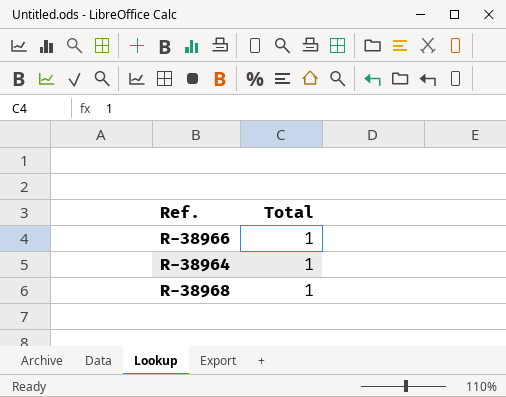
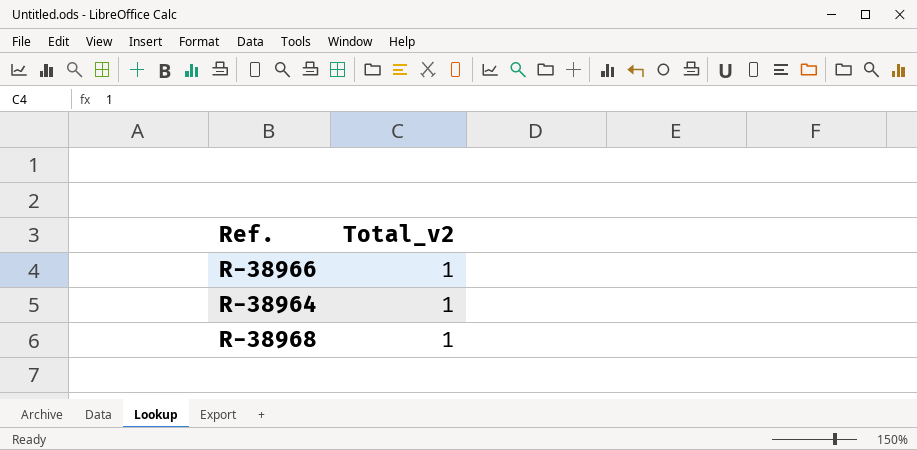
column name: Total -> Total_v2

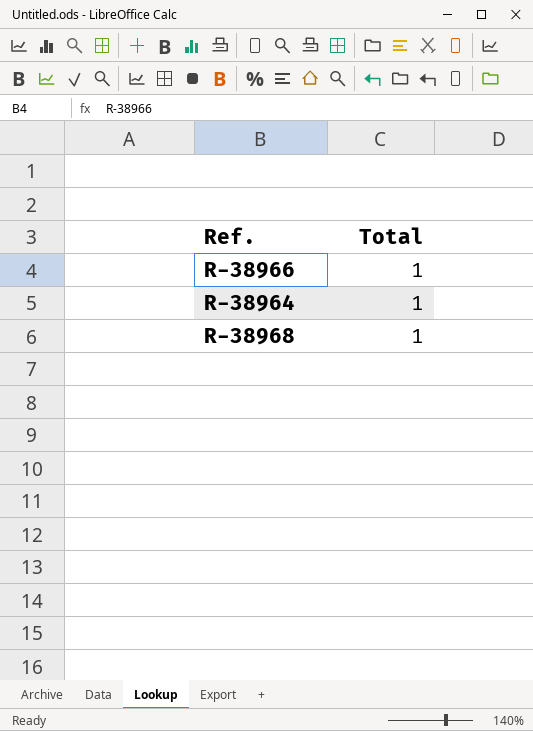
column name: Total_v2 -> Total

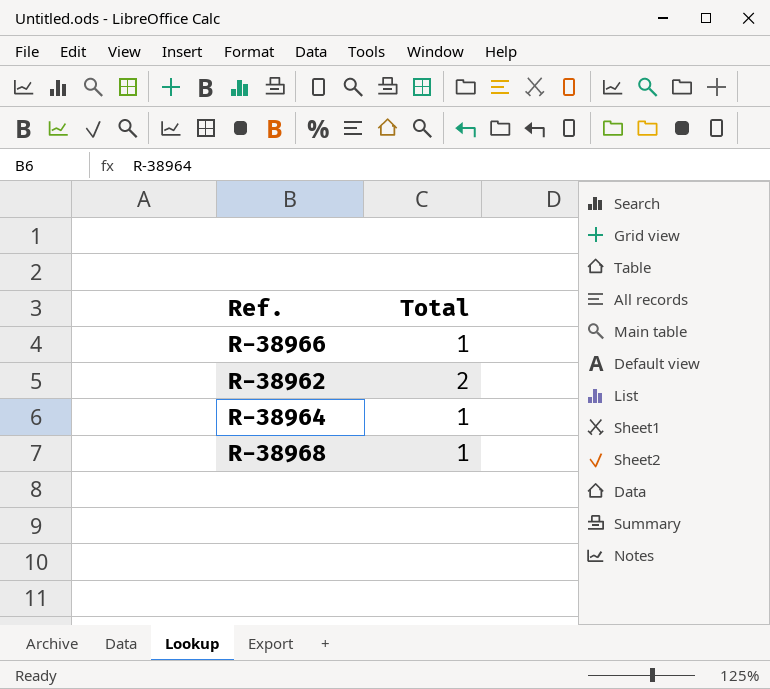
row R-38962: none -> 2

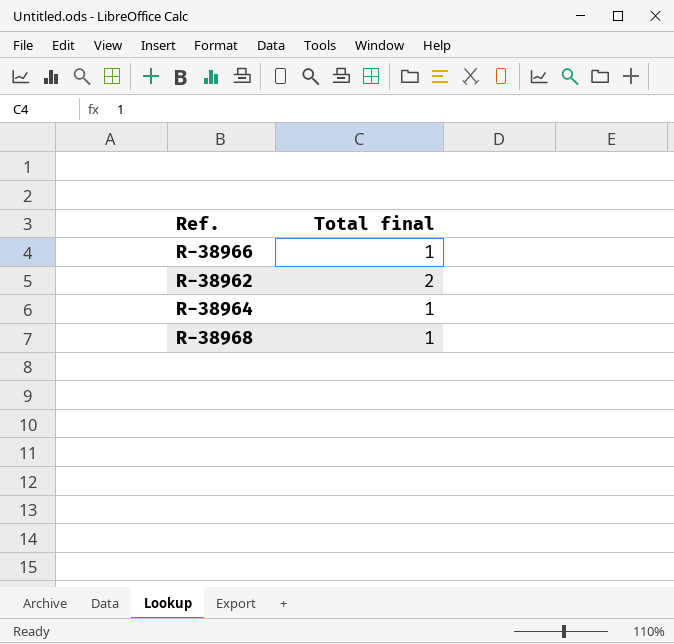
column name: Total -> Total final

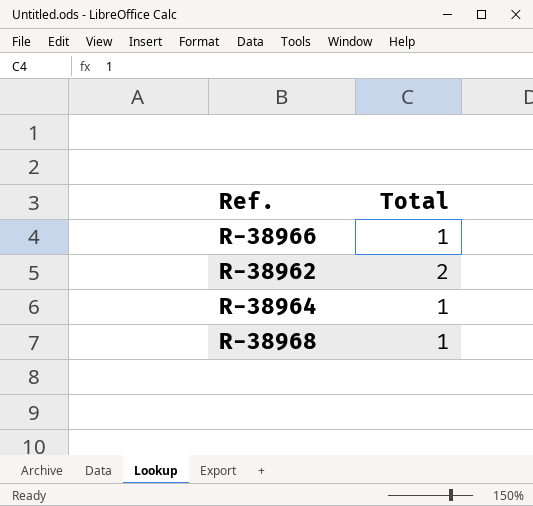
column name: Total final -> Total

